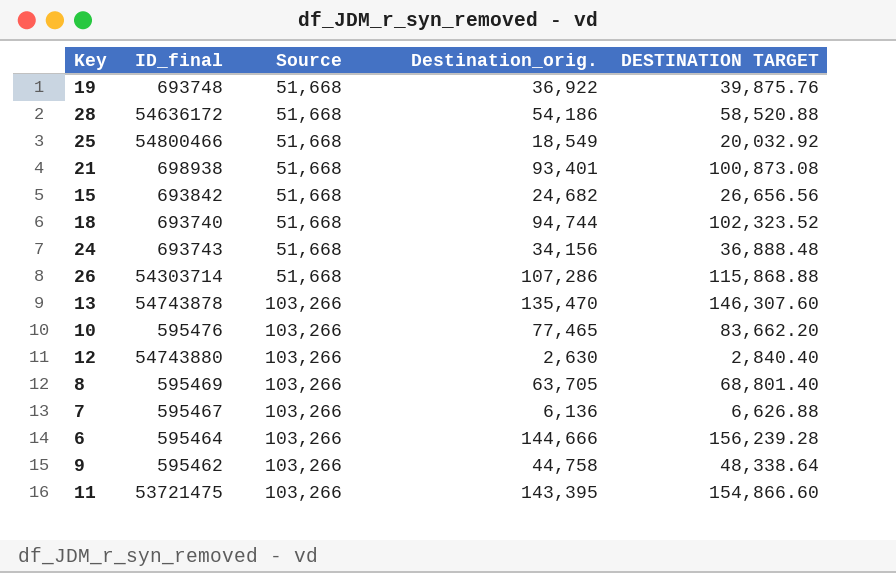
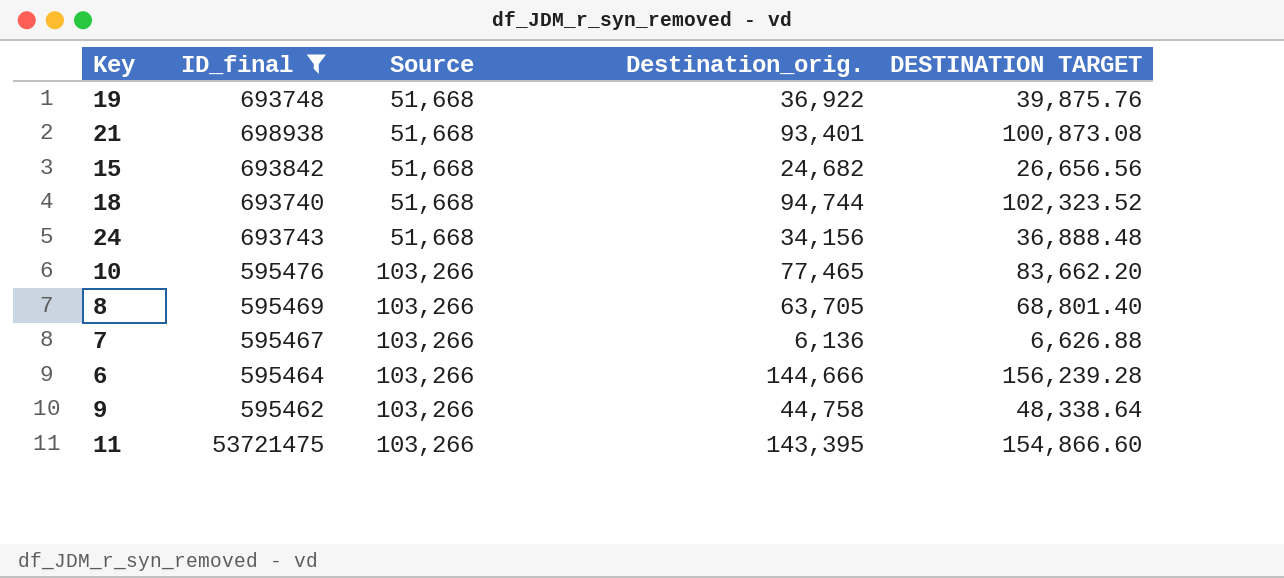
filter: none -> ID_final <= 53721475

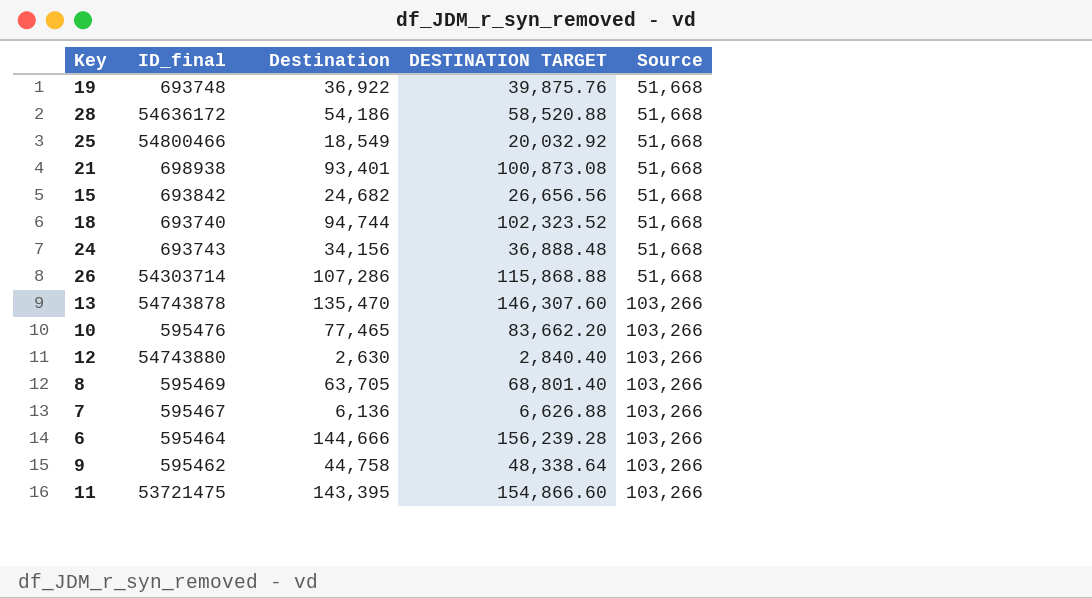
filter: ID_final <= 53721475 -> none
column name: Destination_orig. -> Destination
column Source | position: 3 -> 5

